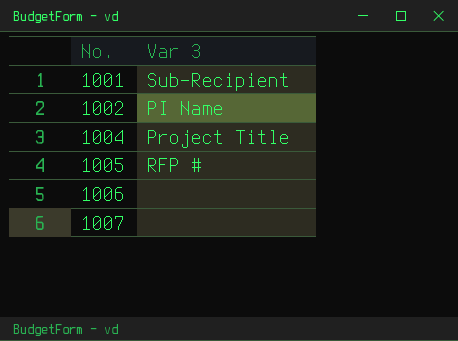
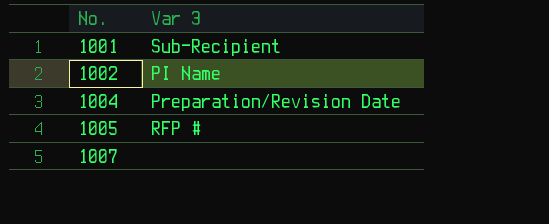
row 1006: none -> none
1004 | Var 3: Project Title -> Preparation/Revision Date

